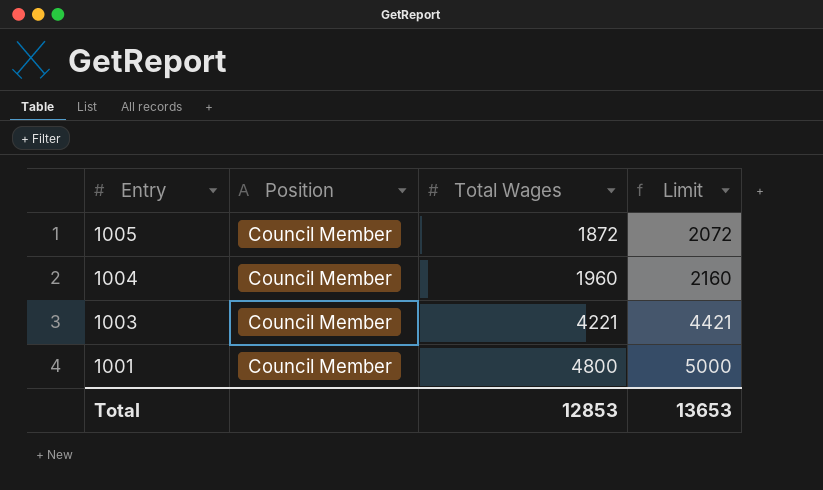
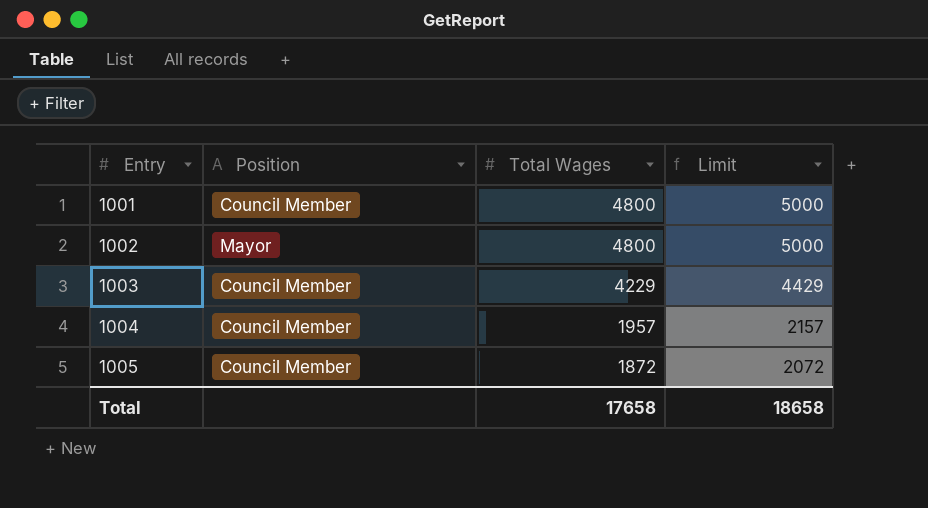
row order: Entry descending -> Entry ascending
row 1002: none -> Mayor | 4800 | 5000
1003 | Total Wages: 4221 -> 4229
1003 | Limit: 4421 -> 4429
1004 | Total Wages: 1960 -> 1957
1004 | Limit: 2160 -> 2157
Total | Total Wages: 12853 -> 17658
Total | Limit: 13653 -> 18658

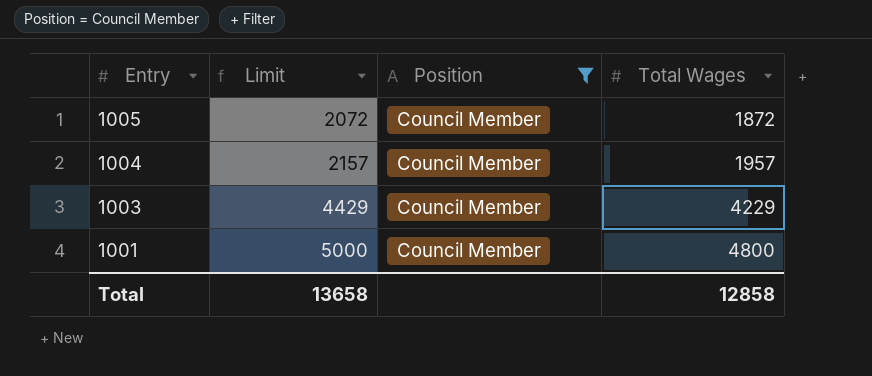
filter: none -> Position = Council Member
row order: Entry ascending -> Entry descending
column Limit | position: 4 -> 2
Total | Limit: 18658 -> 13658
Total | Total Wages: 17658 -> 12858

